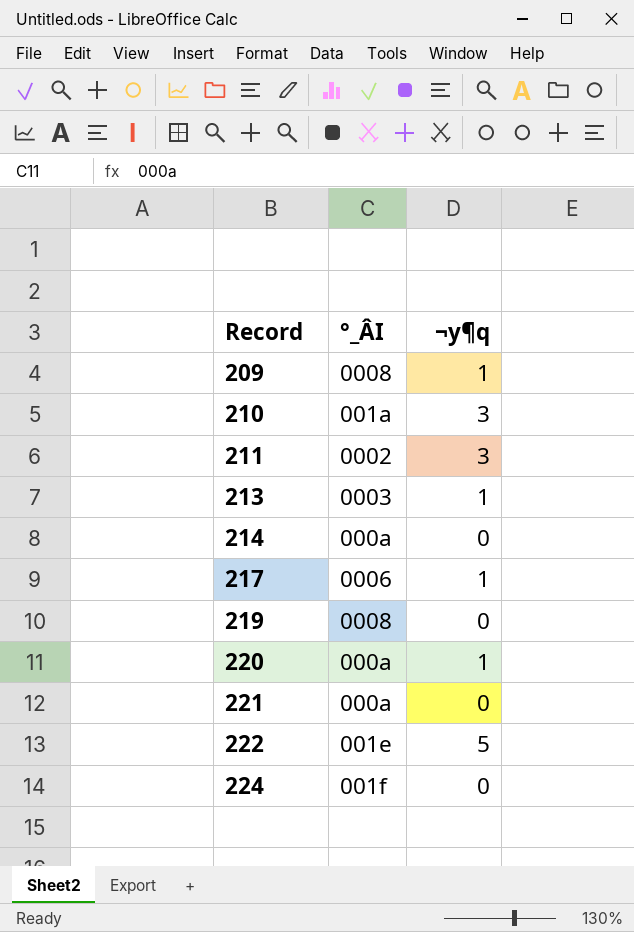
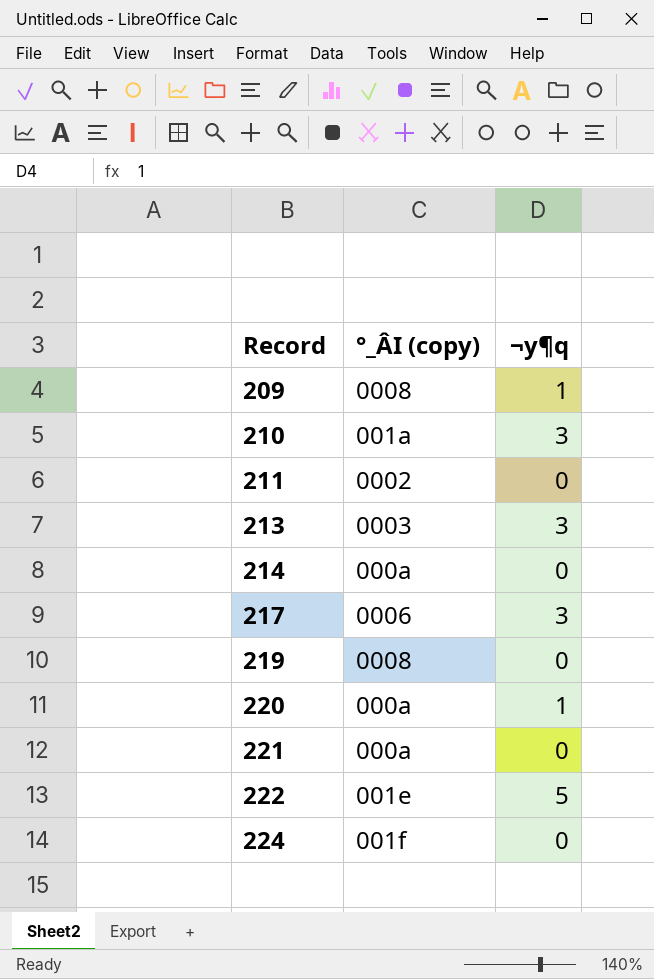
column name: °_ÂI -> °_ÂI (copy)
211 | ¬y¶q: 3 -> 0
213 | ¬y¶q: 1 -> 3
217 | ¬y¶q: 1 -> 3

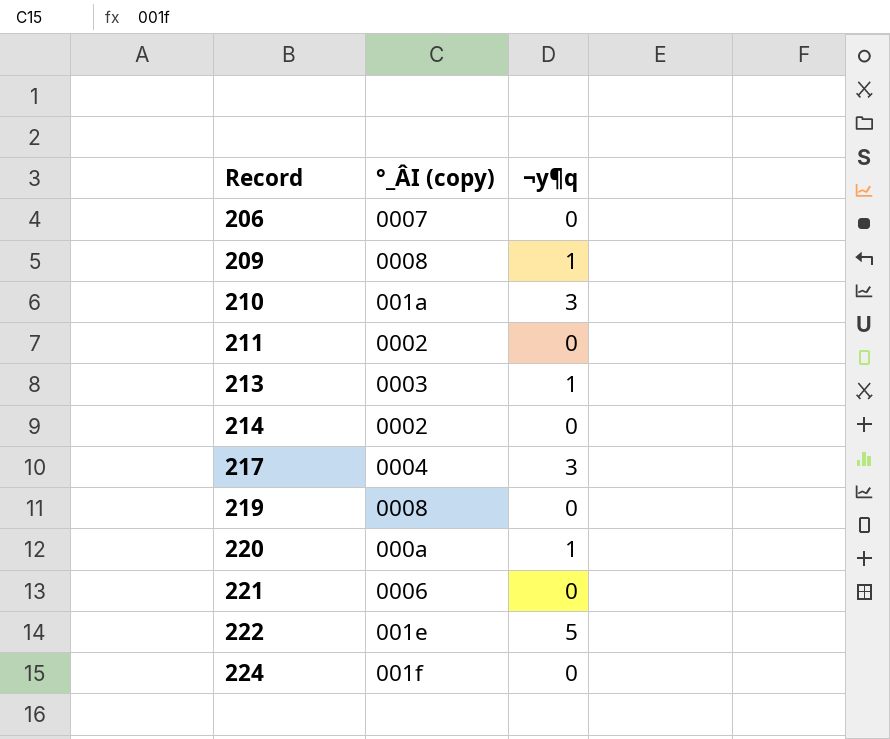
row 206: none -> 0007 | 0
213 | ¬y¶q: 3 -> 1
214 | °_ÂI (copy): 000a -> 0002
217 | °_ÂI (copy): 0006 -> 0004
221 | °_ÂI (copy): 000a -> 0006

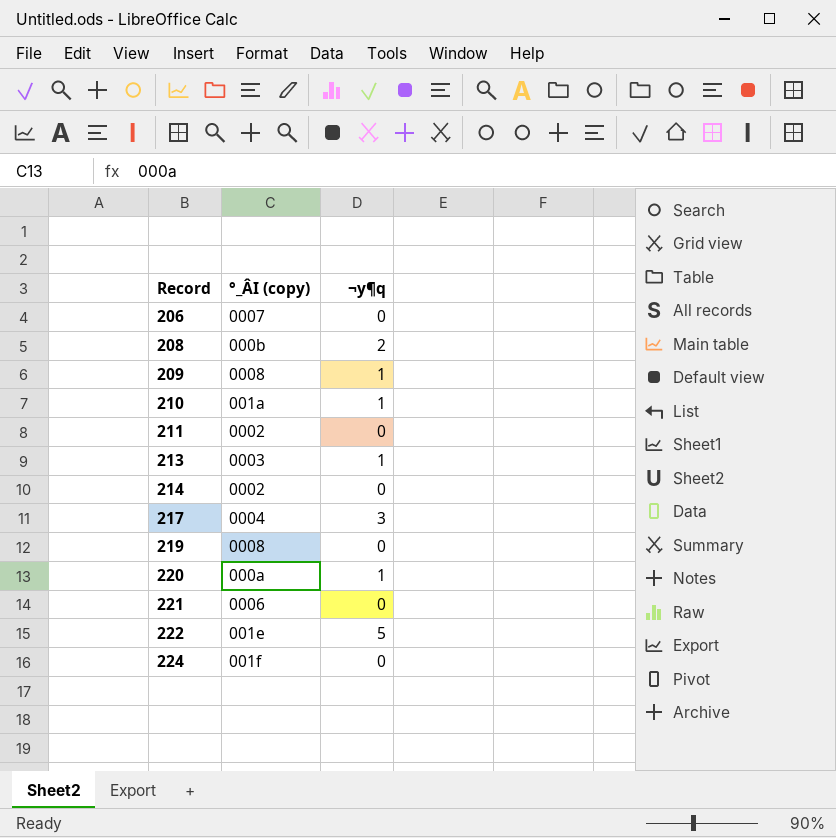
row 208: none -> 000b | 2
210 | ¬y¶q: 3 -> 1

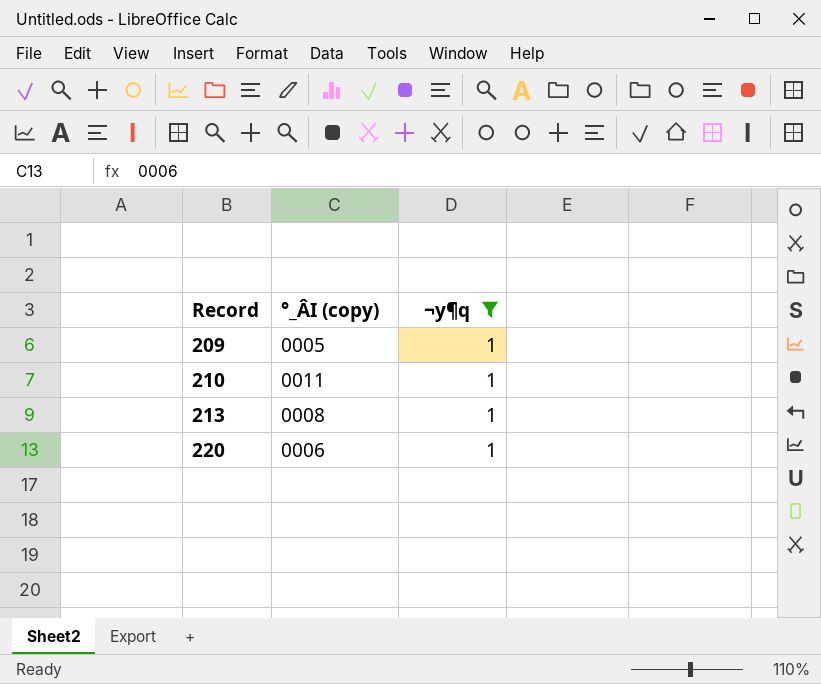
filter: none -> ¬y¶q = 1
209 | °_ÂI (copy): 0008 -> 0005
210 | °_ÂI (copy): 001a -> 0011
213 | °_ÂI (copy): 0003 -> 0008
220 | °_ÂI (copy): 000a -> 0006

